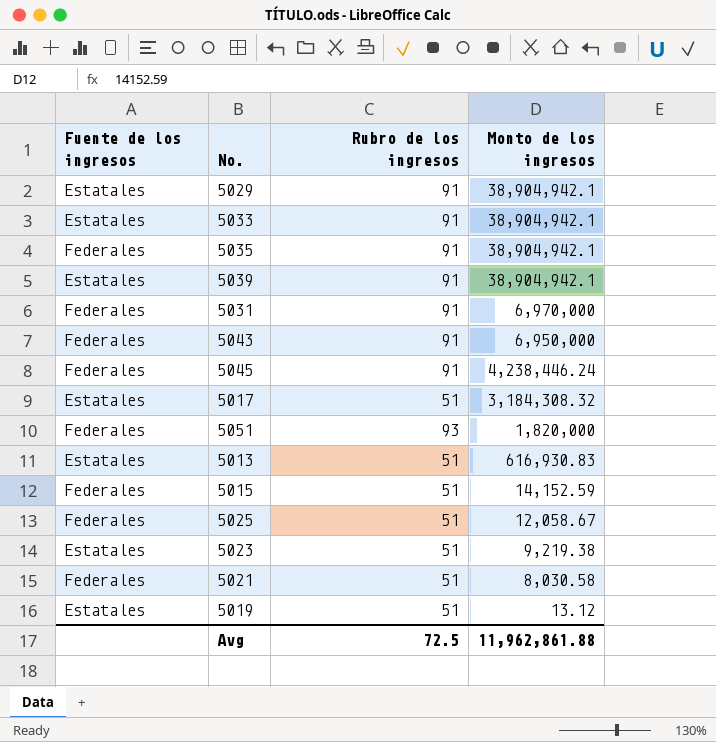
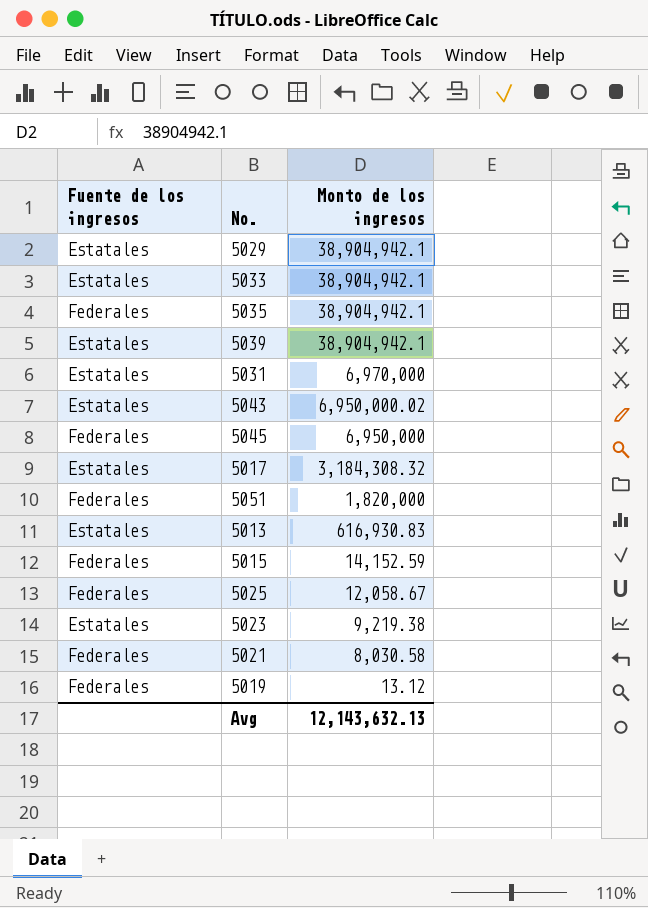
column Rubro de los ingresos | position: 3 -> none
5031 | Fuente de los ingresos: Federales -> Estatales
5043 | Fuente de los ingresos: Federales -> Estatales
5043 | Monto de los ingresos: 6,950,000 -> 6,950,000.02
5045 | Monto de los ingresos: 4,238,446.24 -> 6,950,000
5019 | Fuente de los ingresos: Estatales -> Federales
Avg | Monto de los ingresos: 11,962,861.88 -> 12,143,632.13

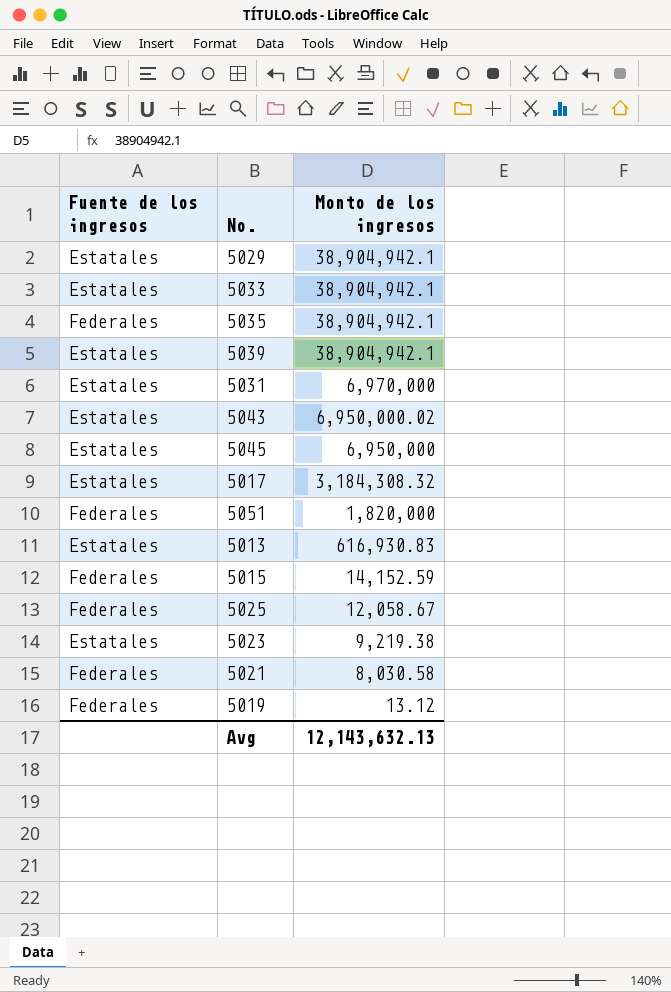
5045 | Fuente de los ingresos: Federales -> Estatales

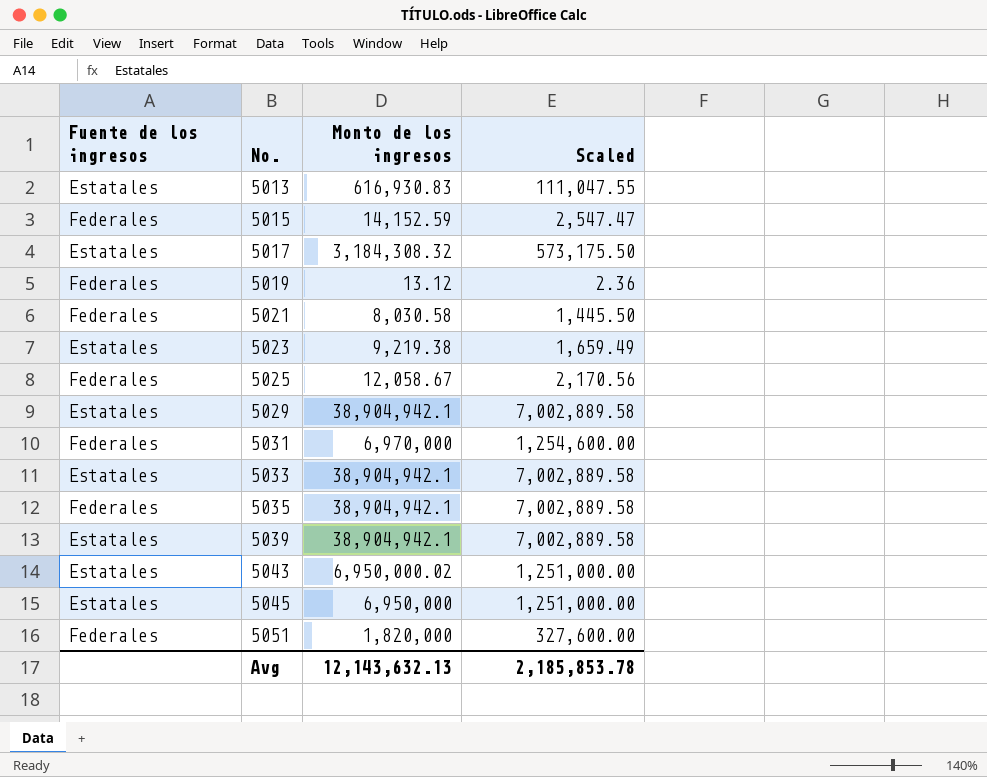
row order: Monto de los ingresos descending -> No. ascending
column Scaled | formula: none -> [Monto de los ingresos] * 0.18
5031 | Fuente de los ingresos: Estatales -> Federales

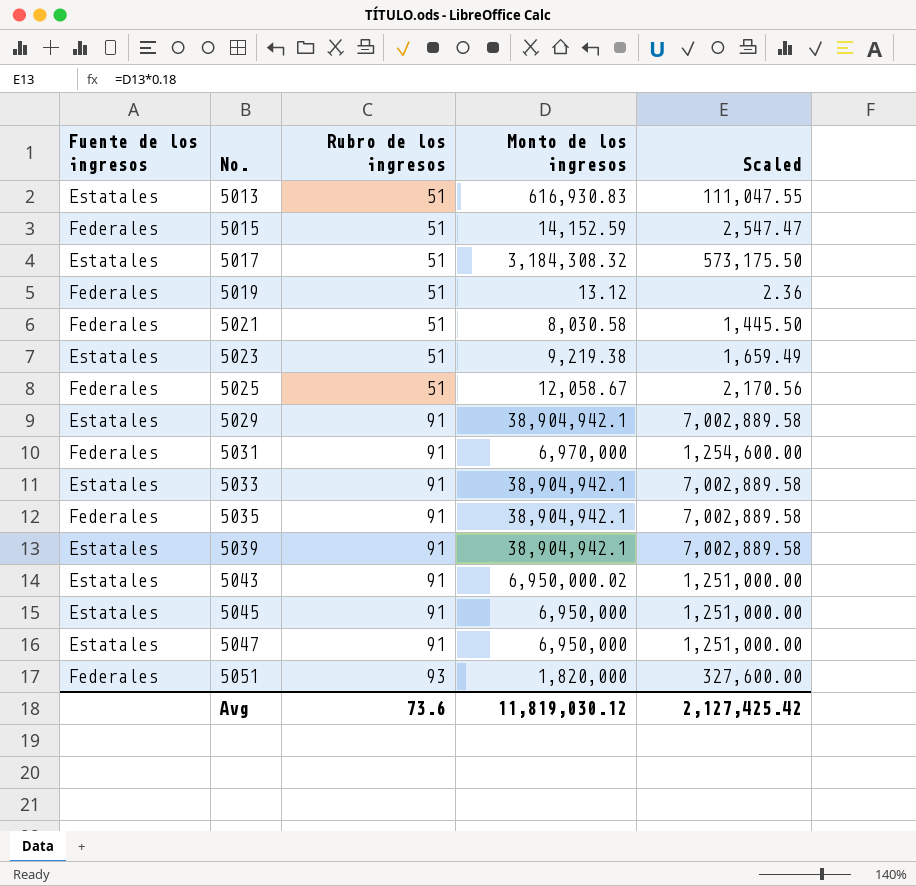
column Rubro de los ingresos | position: none -> 3
row 5047: none -> Estatales | 91 | 6,950,000 | 1,251,000.00
Avg | Monto de los ingresos: 12,143,632.13 -> 11,819,030.12
Avg | Scaled: 2,185,853.78 -> 2,127,425.42

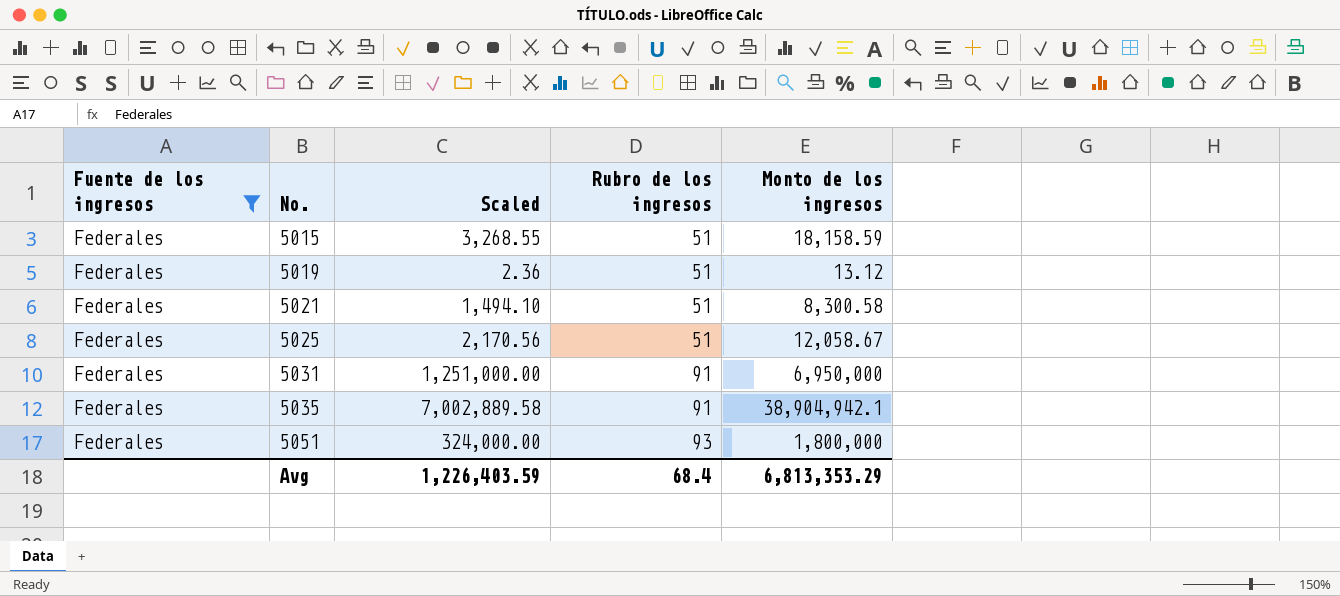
filter: none -> Fuente de los ingresos = Federales
column Scaled | position: 5 -> 3
5015 | Scaled: 2,547.47 -> 3,268.55
5015 | Monto de los ingresos: 14,152.59 -> 18,158.59
5021 | Scaled: 1,445.50 -> 1,494.10
5021 | Monto de los ingresos: 8,030.58 -> 8,300.58
5031 | Scaled: 1,254,600.00 -> 1,251,000.00
5031 | Monto de los ingresos: 6,970,000 -> 6,950,000
5051 | Scaled: 327,600.00 -> 324,000.00
5051 | Monto de los ingresos: 1,820,000 -> 1,800,000
Avg | Scaled: 2,127,425.42 -> 1,226,403.59
Avg | Rubro de los ingresos: 73.6 -> 68.4
Avg | Monto de los ingresos: 11,819,030.12 -> 6,813,353.29

